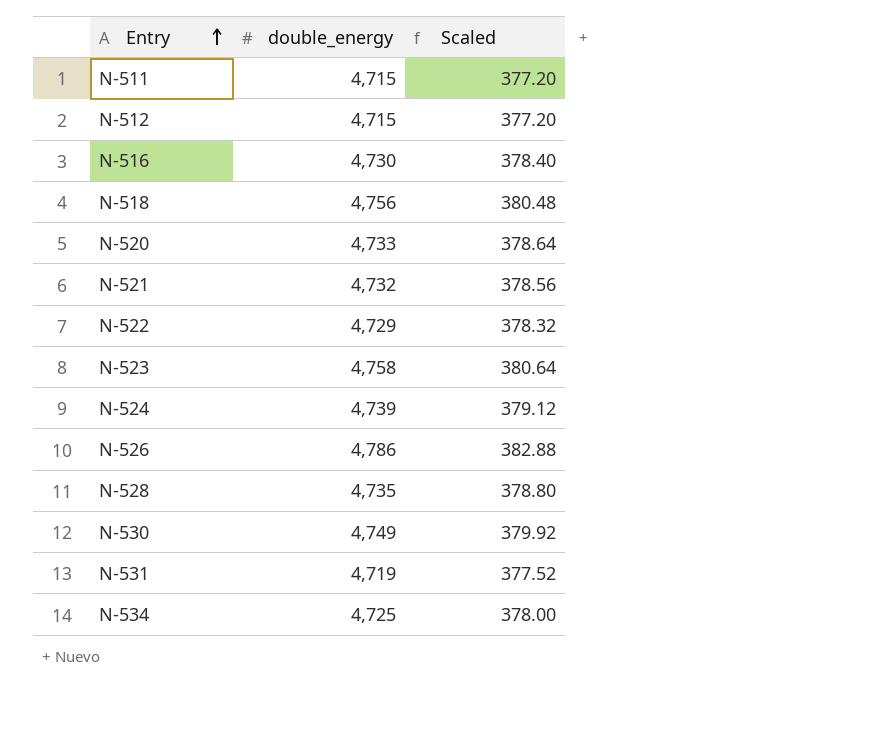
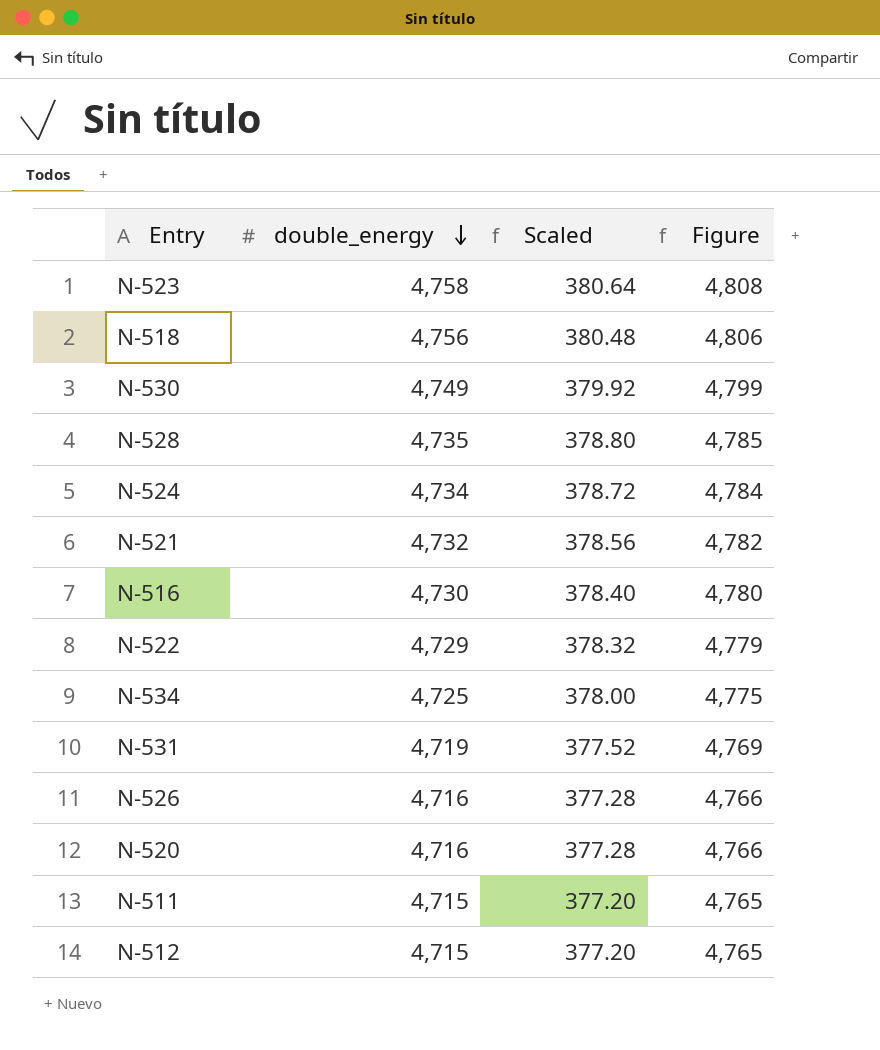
row order: Entry ascending -> double_energy descending
column Figure | formula: none -> [double_energy] + 50
N-524 | double_energy: 4,739 -> 4,734
N-524 | Scaled: 379.12 -> 378.72
N-526 | double_energy: 4,786 -> 4,716
N-526 | Scaled: 382.88 -> 377.28
N-520 | double_energy: 4,733 -> 4,716
N-520 | Scaled: 378.64 -> 377.28

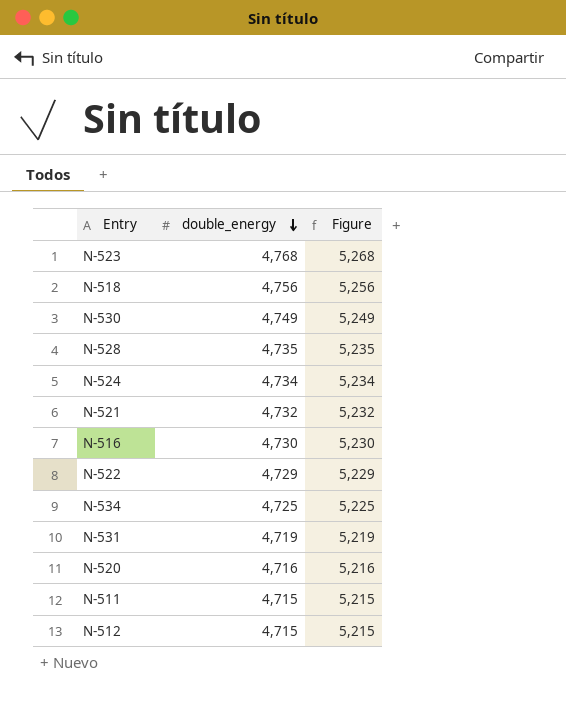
column Scaled | formula: [double_energy] * 0.08 -> none
column Figure | formula: [double_energy] + 50 -> [double_energy] + 500
row N-526: 4,716 | 377.28 | 4,766 -> none
N-523 | double_energy: 4,758 -> 4,768

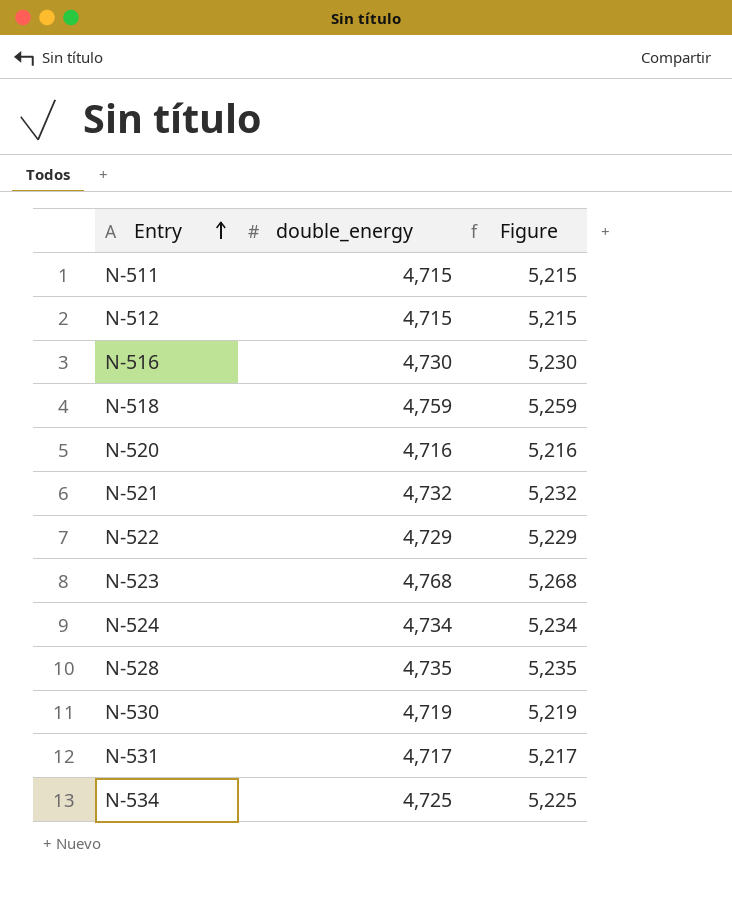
row order: double_energy descending -> Entry ascending
N-518 | double_energy: 4,756 -> 4,759
N-518 | Figure: 5,256 -> 5,259
N-530 | double_energy: 4,749 -> 4,719
N-530 | Figure: 5,249 -> 5,219
N-531 | double_energy: 4,719 -> 4,717
N-531 | Figure: 5,219 -> 5,217

